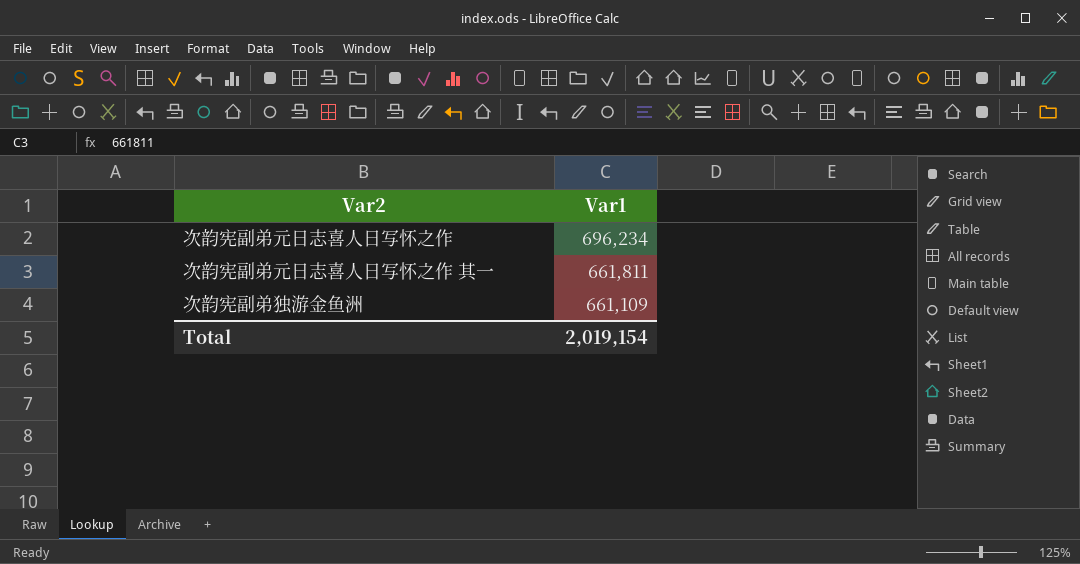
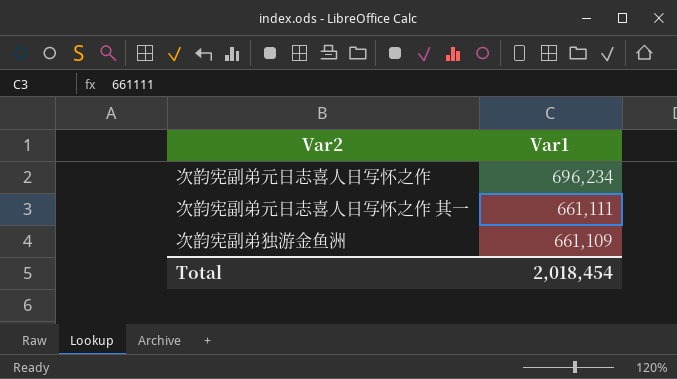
次韵宪副弟元日志喜人日写怀之作 其一 | Var1: 661,811 -> 661,111
Total | Var1: 2,019,154 -> 2,018,454

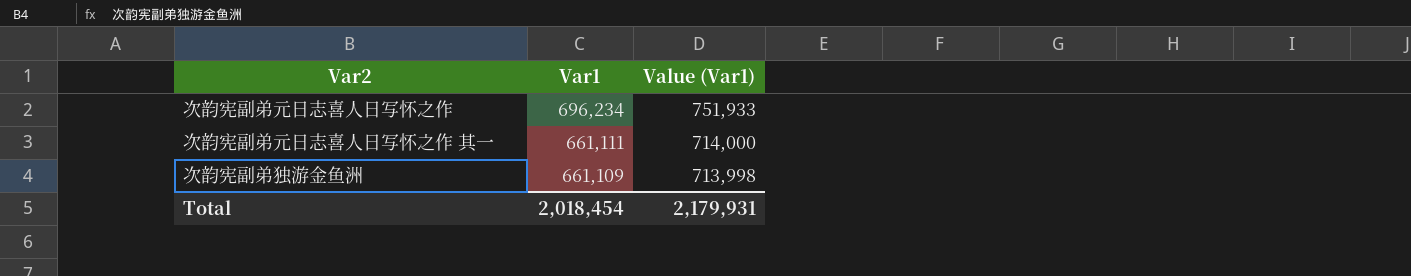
column Value (Var1) | formula: none -> [Var1] * 1.08

